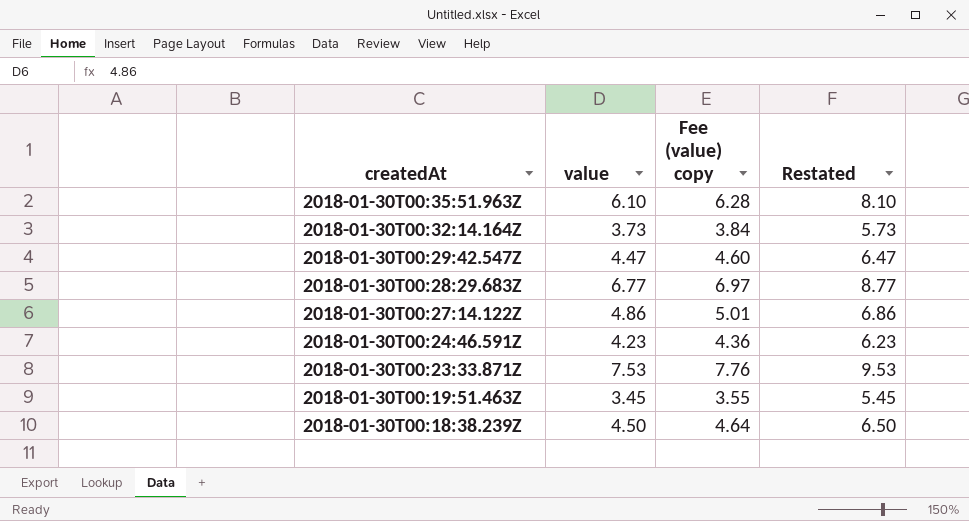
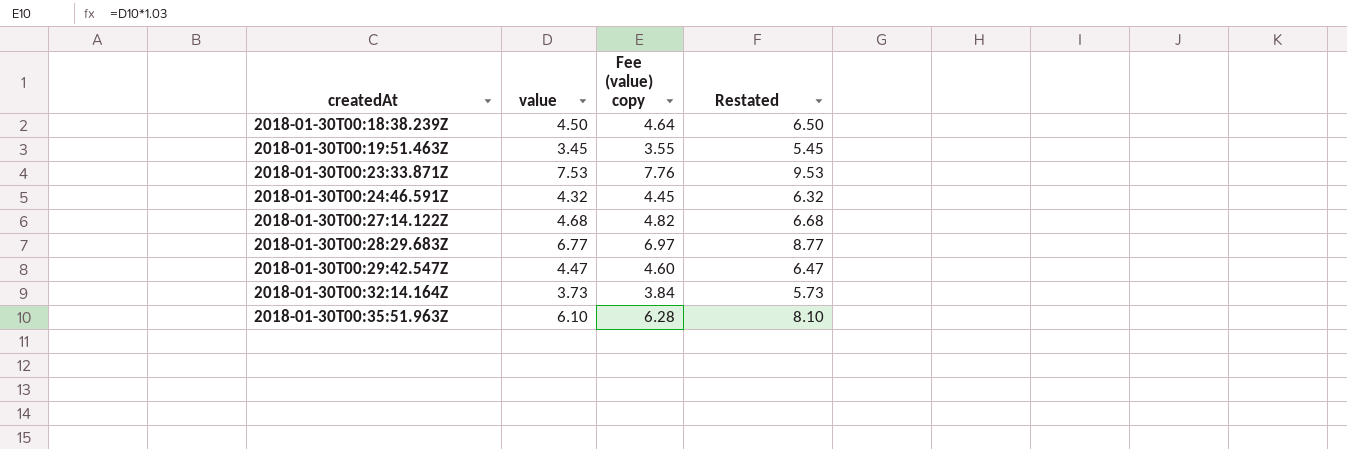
row order: createdAt descending -> createdAt ascending
2018-01-30T00:24:46.591Z | value: 4.23 -> 4.32
2018-01-30T00:24:46.591Z | Fee (value) copy: 4.36 -> 4.45
2018-01-30T00:24:46.591Z | Restated: 6.23 -> 6.32
2018-01-30T00:27:14.122Z | value: 4.86 -> 4.68
2018-01-30T00:27:14.122Z | Fee (value) copy: 5.01 -> 4.82
2018-01-30T00:27:14.122Z | Restated: 6.86 -> 6.68

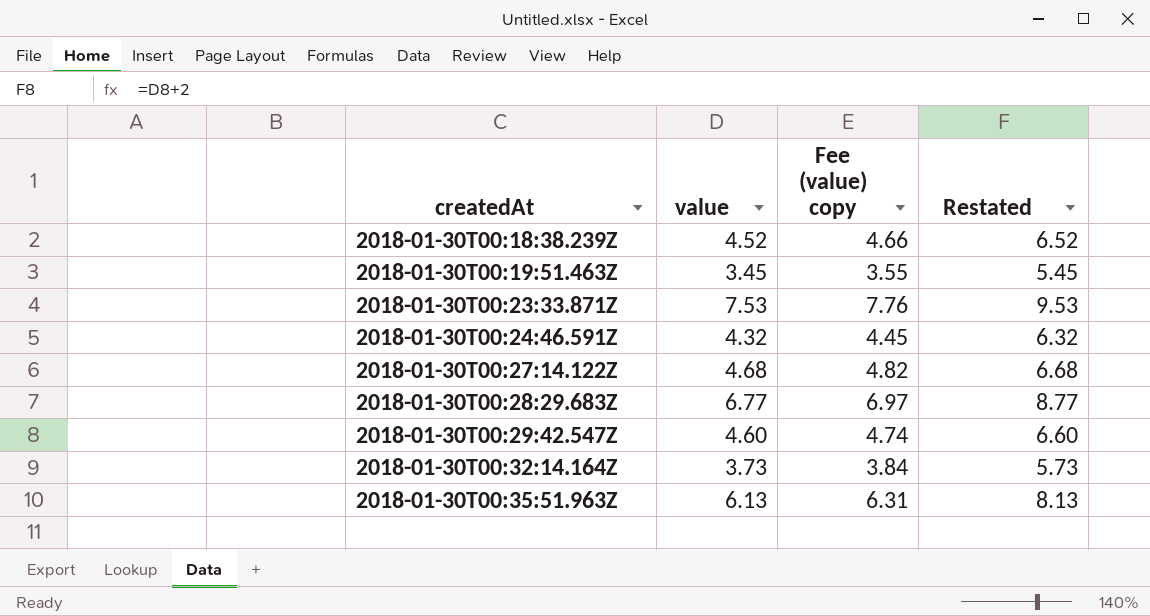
2018-01-30T00:18:38.239Z | value: 4.50 -> 4.52
2018-01-30T00:18:38.239Z | Fee (value) copy: 4.64 -> 4.66
2018-01-30T00:18:38.239Z | Restated: 6.50 -> 6.52
2018-01-30T00:29:42.547Z | value: 4.47 -> 4.60
2018-01-30T00:29:42.547Z | Fee (value) copy: 4.60 -> 4.74
2018-01-30T00:29:42.547Z | Restated: 6.47 -> 6.60
2018-01-30T00:35:51.963Z | value: 6.10 -> 6.13
2018-01-30T00:35:51.963Z | Fee (value) copy: 6.28 -> 6.31
2018-01-30T00:35:51.963Z | Restated: 8.10 -> 8.13

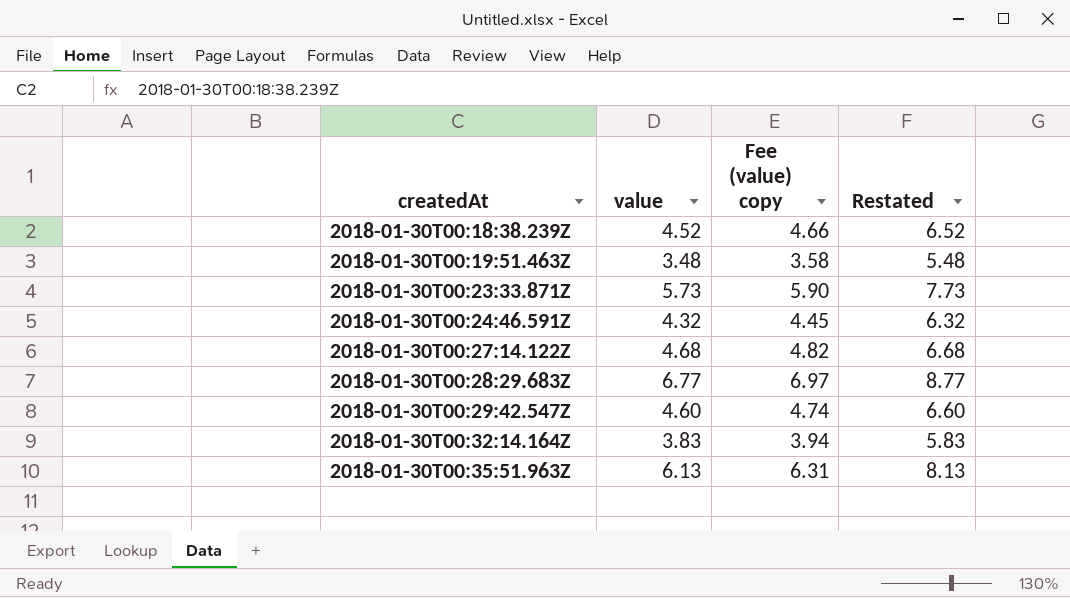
2018-01-30T00:19:51.463Z | value: 3.45 -> 3.48
2018-01-30T00:19:51.463Z | Fee (value) copy: 3.55 -> 3.58
2018-01-30T00:19:51.463Z | Restated: 5.45 -> 5.48
2018-01-30T00:23:33.871Z | value: 7.53 -> 5.73
2018-01-30T00:23:33.871Z | Fee (value) copy: 7.76 -> 5.90
2018-01-30T00:23:33.871Z | Restated: 9.53 -> 7.73
2018-01-30T00:32:14.164Z | value: 3.73 -> 3.83
2018-01-30T00:32:14.164Z | Fee (value) copy: 3.84 -> 3.94
2018-01-30T00:32:14.164Z | Restated: 5.73 -> 5.83

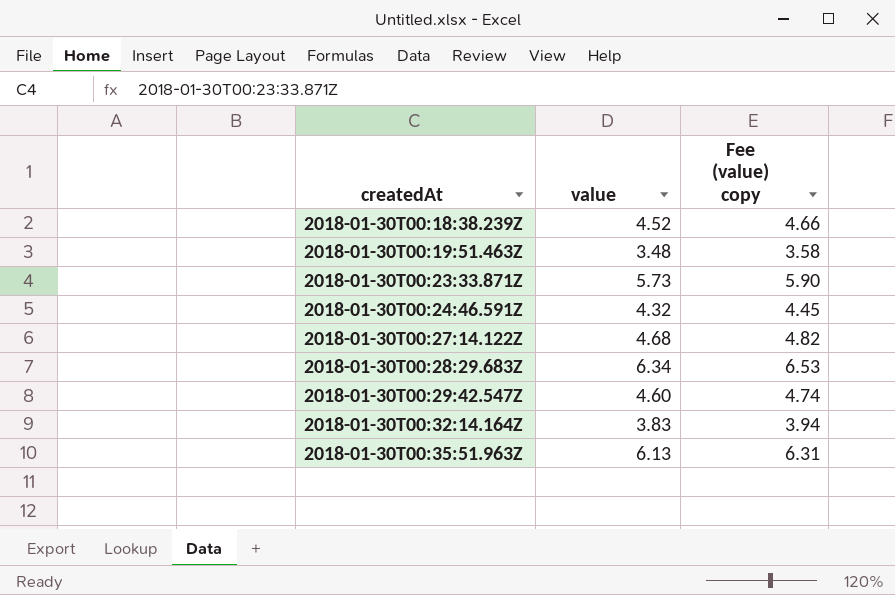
column Restated | formula: [value] + 2 -> none
2018-01-30T00:28:29.683Z | value: 6.77 -> 6.34
2018-01-30T00:28:29.683Z | Fee (value) copy: 6.97 -> 6.53

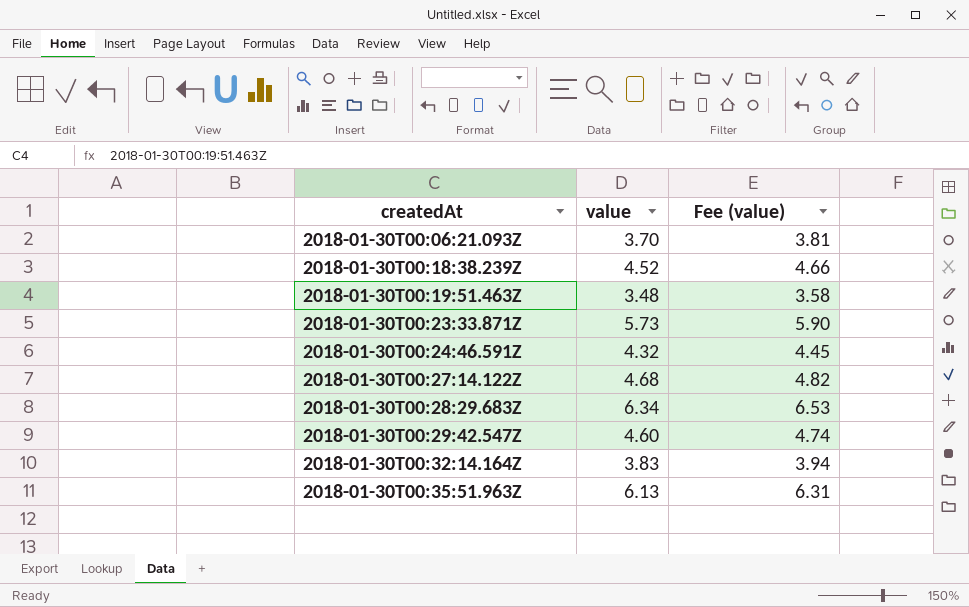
column name: Fee (value) copy -> Fee (value)
row 2018-01-30T00:06:21.093Z: none -> 3.70 | 3.81

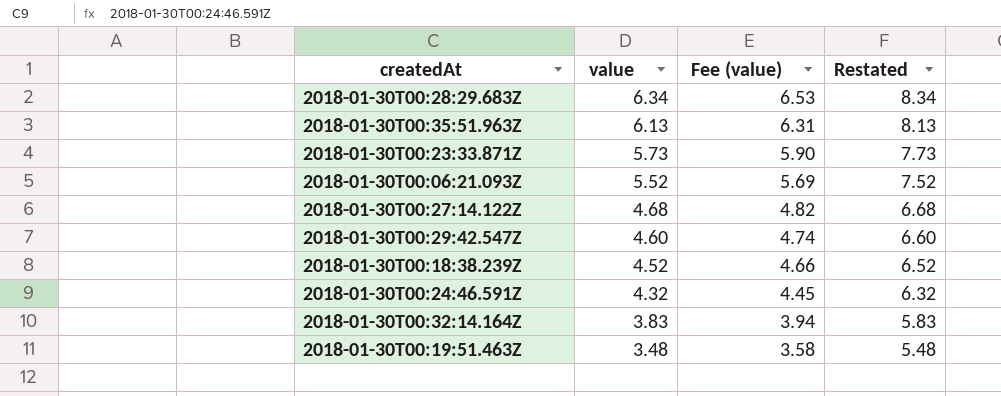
row order: createdAt ascending -> value descending
column Restated | formula: none -> [value] + 2
2018-01-30T00:06:21.093Z | value: 3.70 -> 5.52
2018-01-30T00:06:21.093Z | Fee (value): 3.81 -> 5.69

